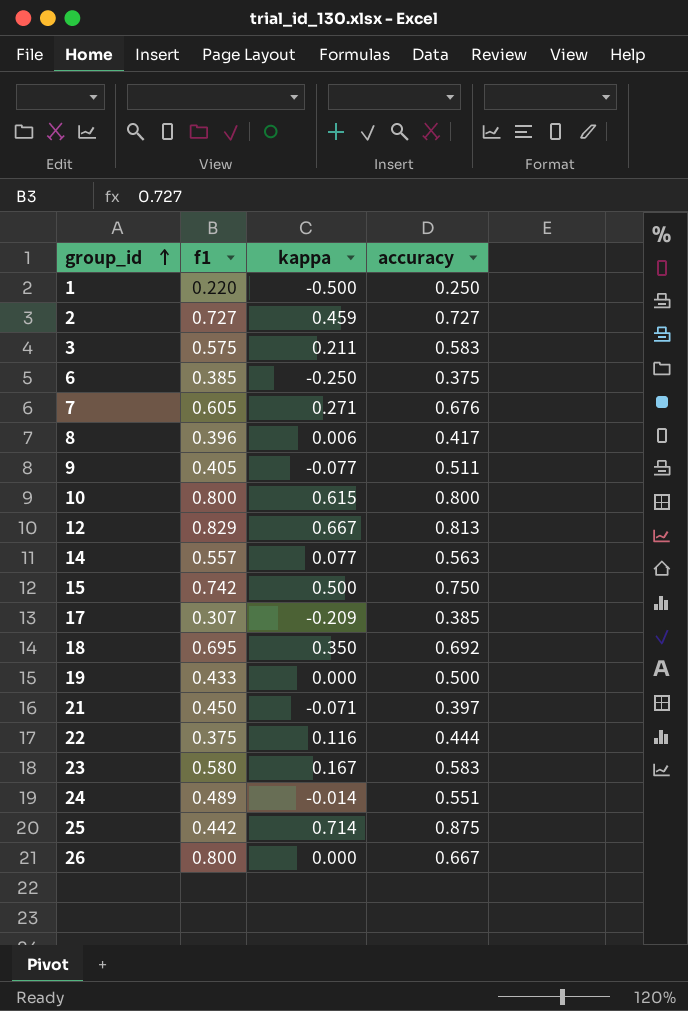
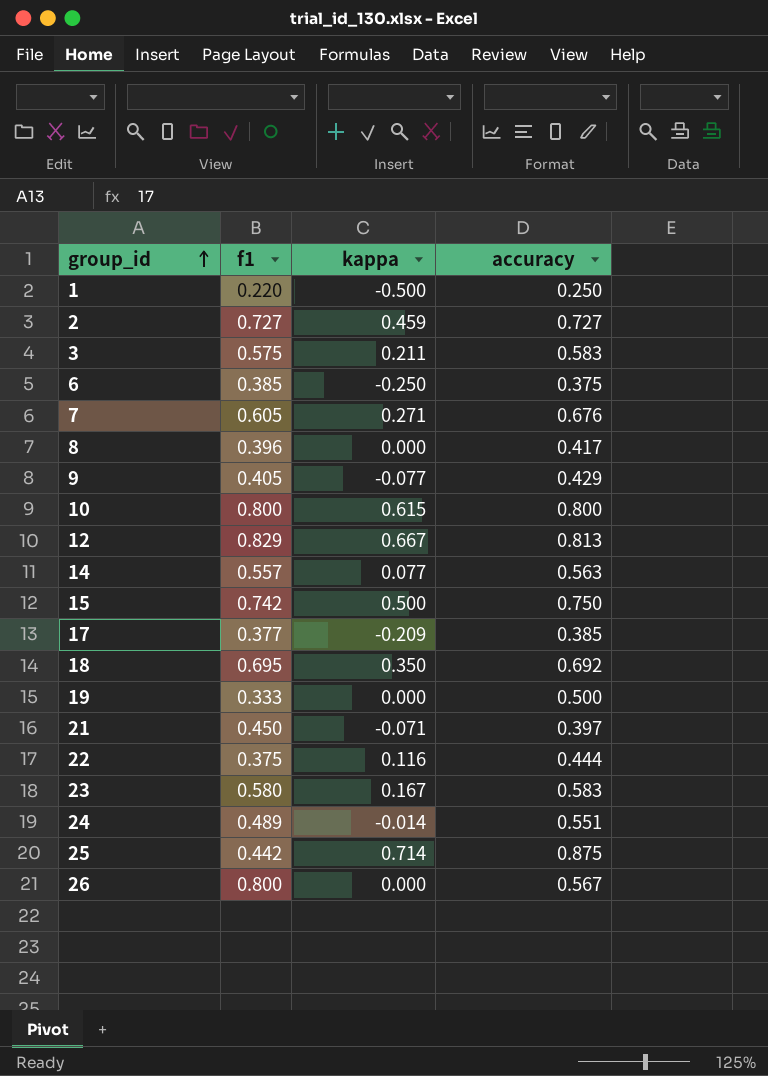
8 | kappa: 0.006 -> 0.000
9 | accuracy: 0.511 -> 0.429
17 | f1: 0.307 -> 0.377
19 | f1: 0.433 -> 0.333
26 | accuracy: 0.667 -> 0.567

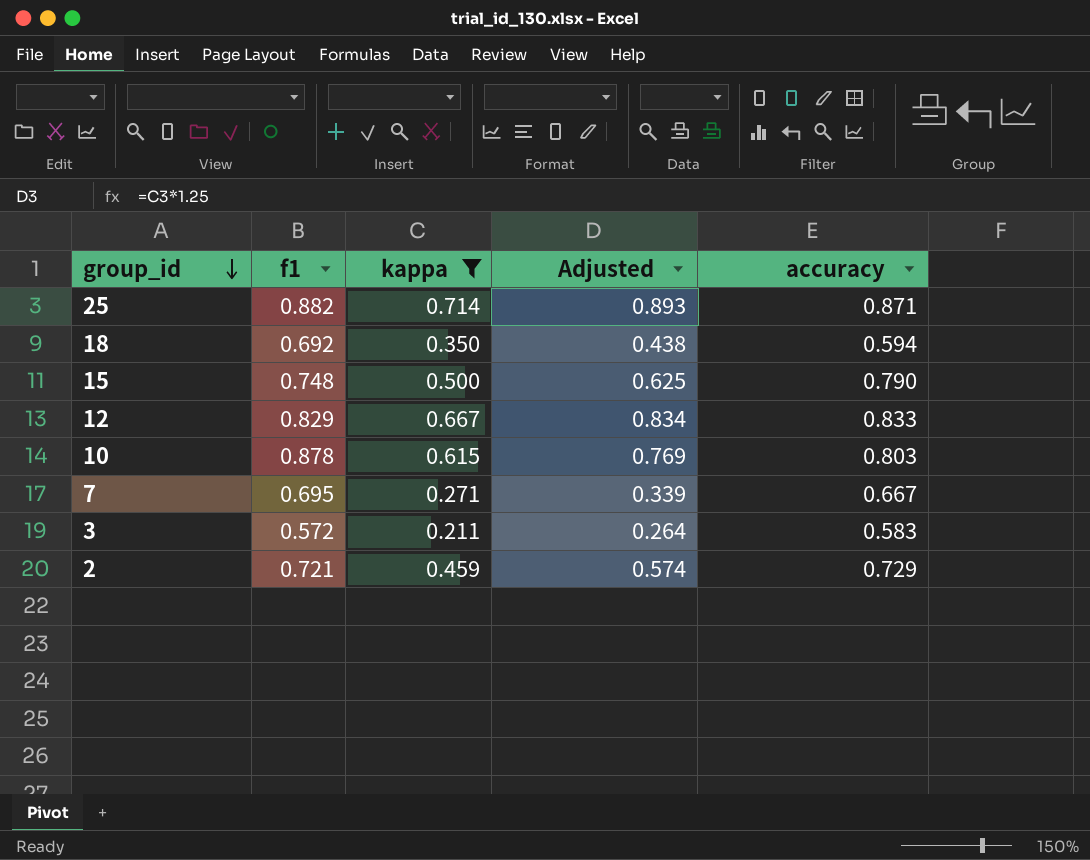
filter: none -> kappa >= 0.211
row order: group_id ascending -> group_id descending
column Adjusted | formula: none -> [kappa] * 1.25
25 | f1: 0.442 -> 0.882
25 | accuracy: 0.875 -> 0.871
18 | f1: 0.695 -> 0.692
18 | accuracy: 0.692 -> 0.594
15 | f1: 0.742 -> 0.748
15 | accuracy: 0.750 -> 0.790
12 | accuracy: 0.813 -> 0.833
10 | f1: 0.800 -> 0.878
10 | accuracy: 0.800 -> 0.803
7 | f1: 0.605 -> 0.695
7 | accuracy: 0.676 -> 0.667
3 | f1: 0.575 -> 0.572
2 | f1: 0.727 -> 0.721
2 | accuracy: 0.727 -> 0.729

